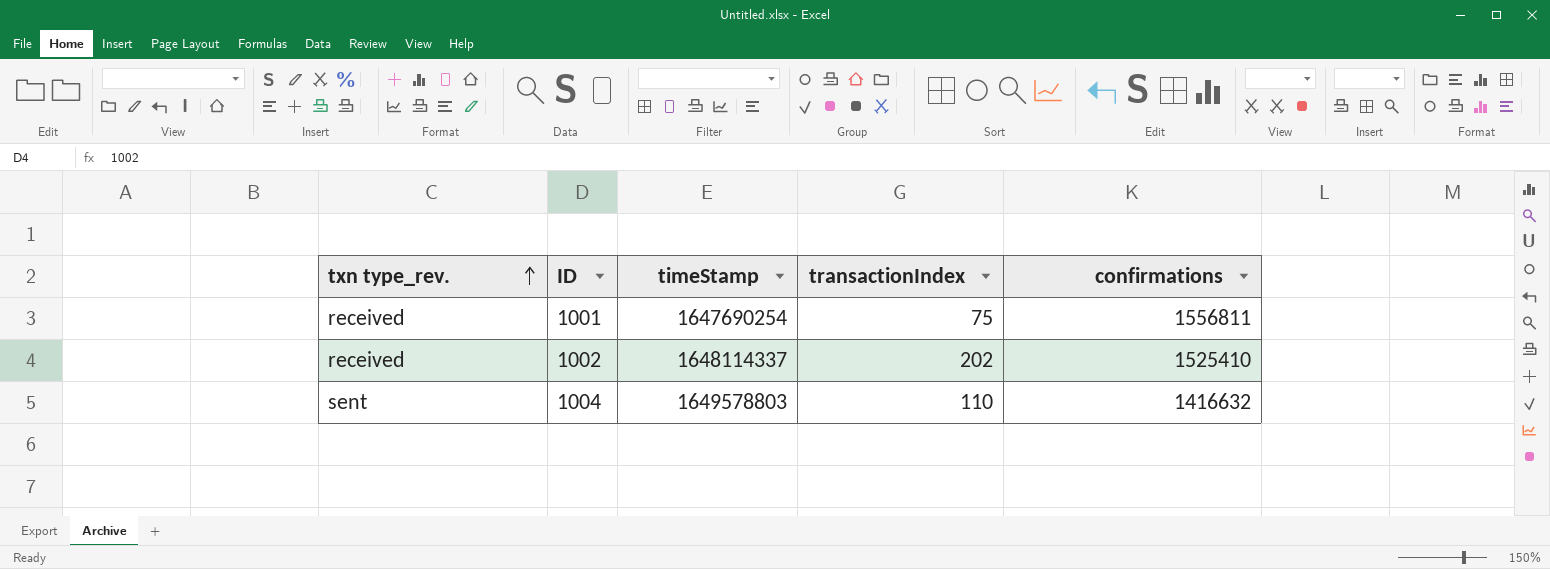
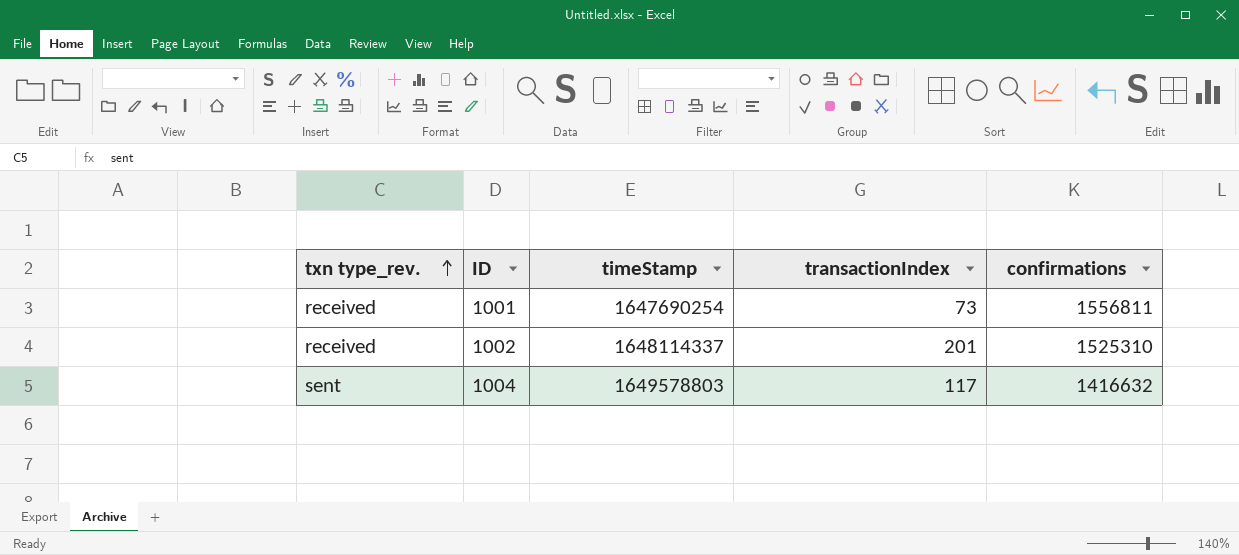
1001 | transactionIndex: 75 -> 73
1002 | transactionIndex: 202 -> 201
1002 | confirmations: 1525410 -> 1525310
1004 | transactionIndex: 110 -> 117

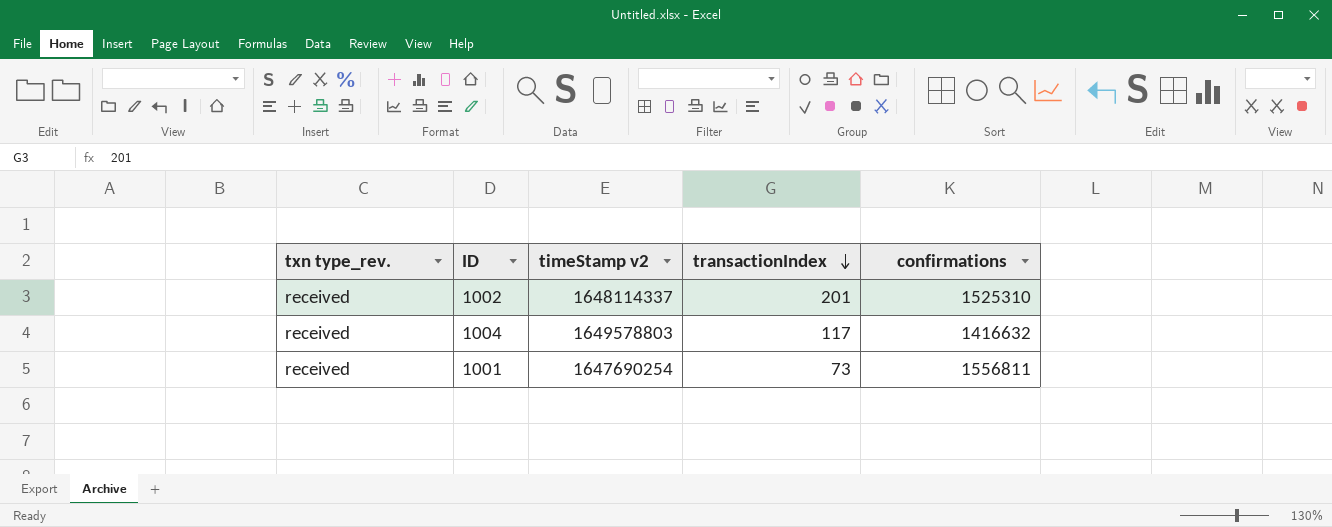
row order: txn type_rev. ascending -> transactionIndex descending
column name: timeStamp -> timeStamp v2
1004 | txn type_rev.: sent -> received

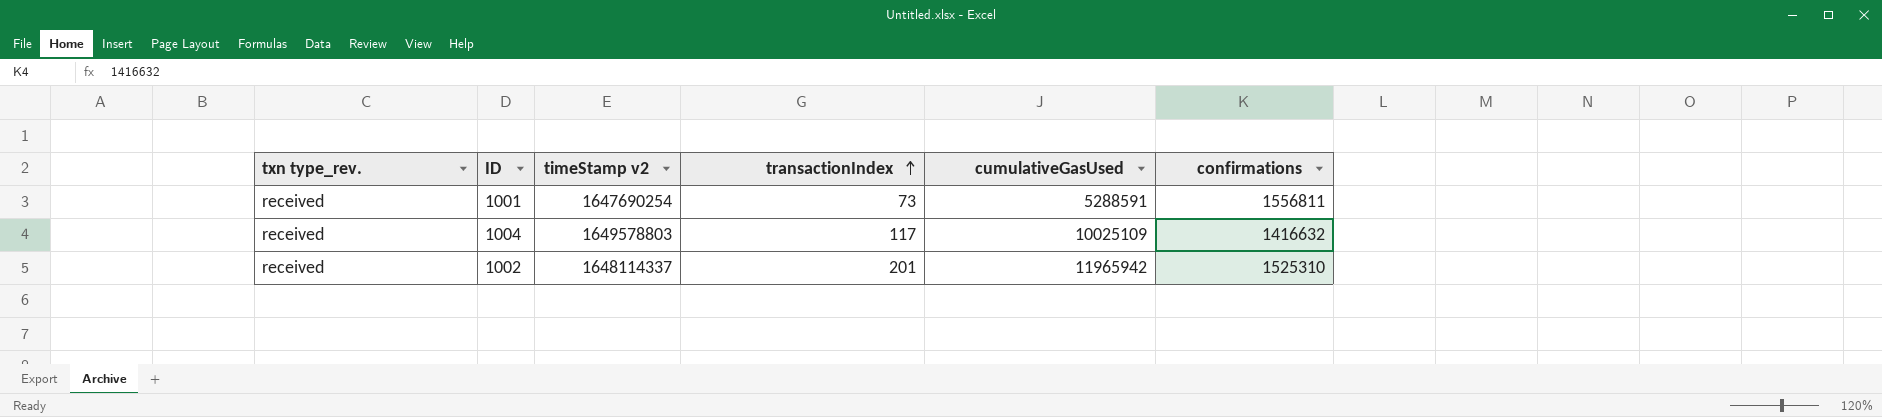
row order: transactionIndex descending -> transactionIndex ascending
column cumulativeGasUsed | position: none -> 5

